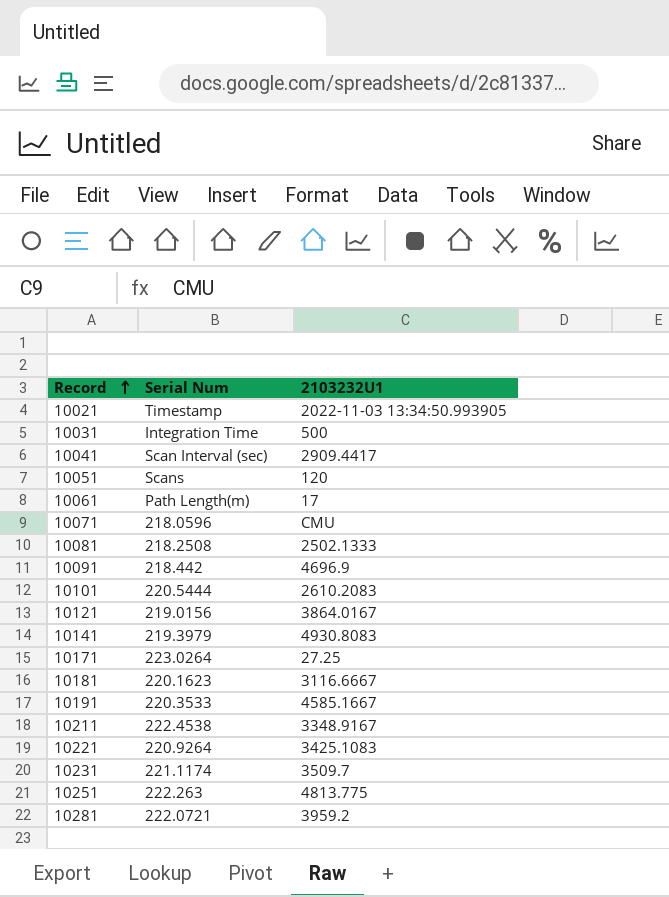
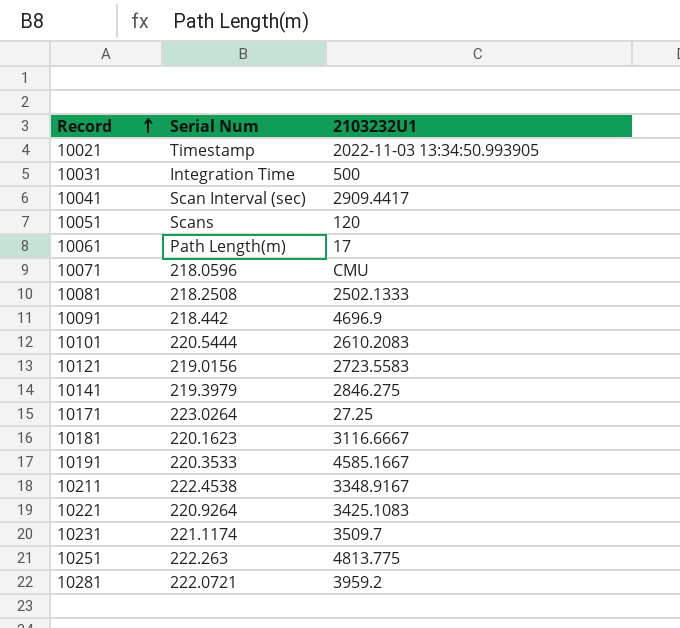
10121 | 2103232U1: 3864.0167 -> 2723.5583
10141 | 2103232U1: 4930.8083 -> 2846.275

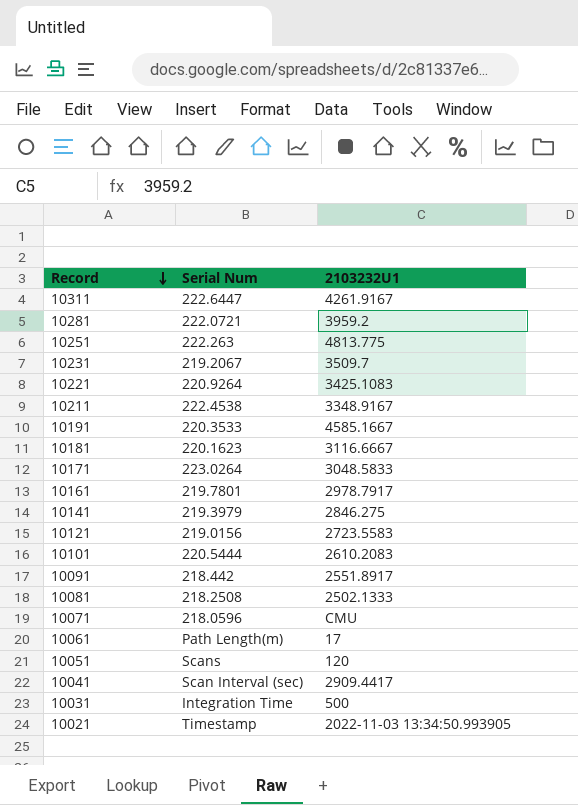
row order: Record ascending -> Record descending
row 10311: none -> 222.6447 | 4261.9167
10231 | Serial Num: 221.1174 -> 219.2067
10171 | 2103232U1: 27.25 -> 3048.5833
row 10161: none -> 219.7801 | 2978.7917
10091 | 2103232U1: 4696.9 -> 2551.8917

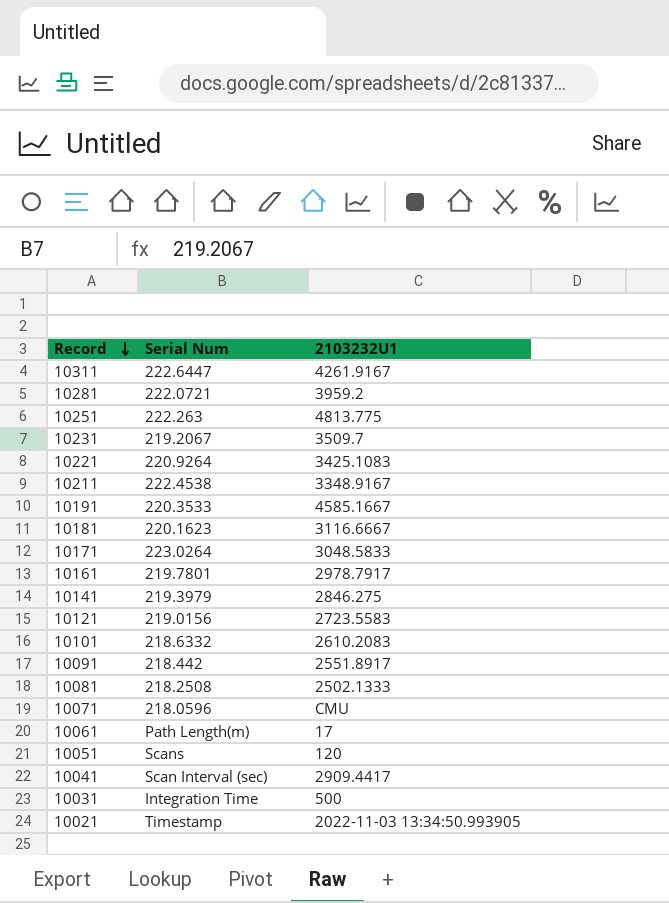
10101 | Serial Num: 220.5444 -> 218.6332

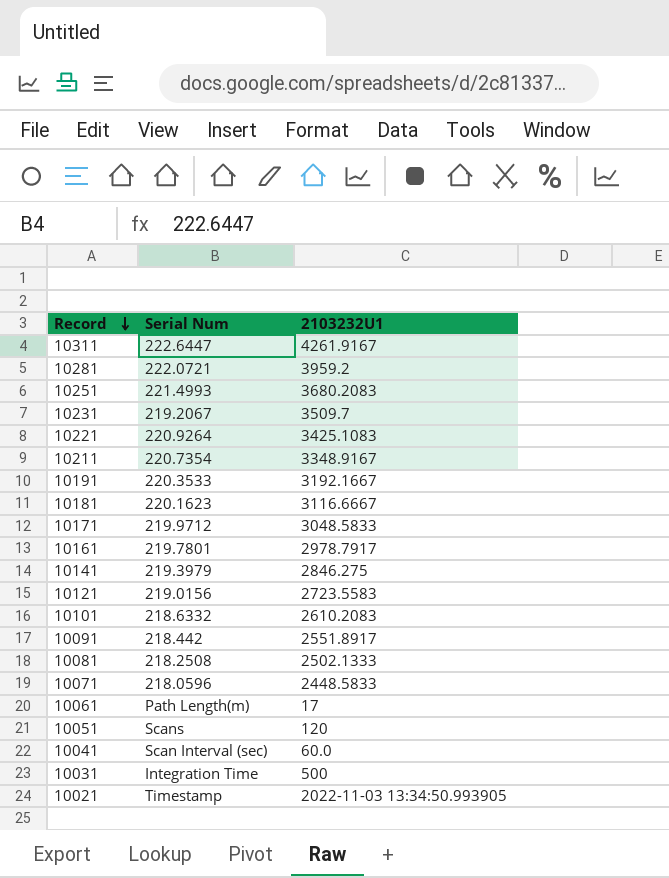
10251 | Serial Num: 222.263 -> 221.4993
10251 | 2103232U1: 4813.775 -> 3680.2083
10211 | Serial Num: 222.4538 -> 220.7354
10191 | 2103232U1: 4585.1667 -> 3192.1667
10171 | Serial Num: 223.0264 -> 219.9712
10071 | 2103232U1: CMU -> 2448.5833
10041 | 2103232U1: 2909.4417 -> 60.0

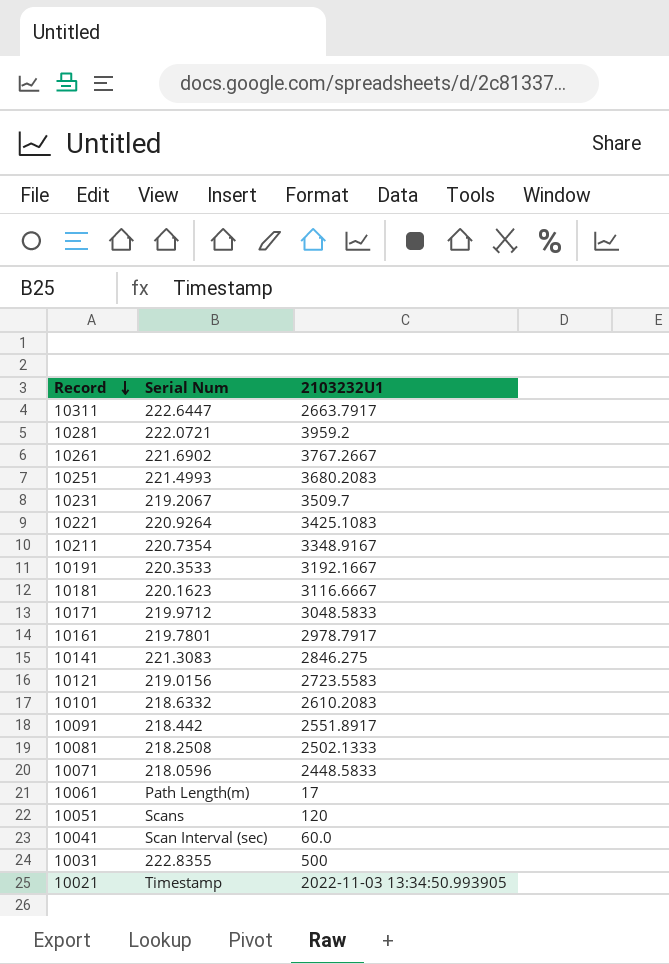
10311 | 2103232U1: 4261.9167 -> 2663.7917
row 10261: none -> 221.6902 | 3767.2667
10141 | Serial Num: 219.3979 -> 221.3083
10031 | Serial Num: Integration Time -> 222.8355

